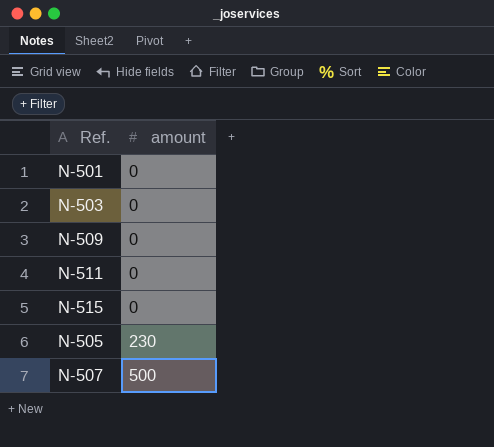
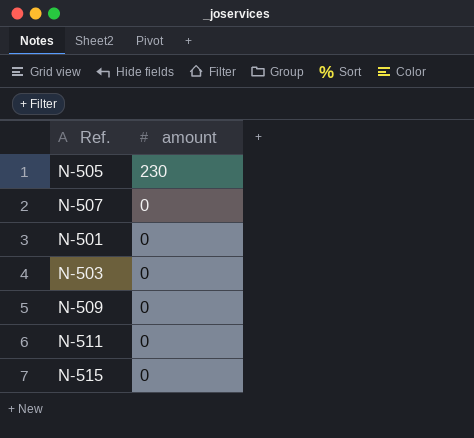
row order: amount ascending -> amount descending
N-507 | amount: 500 -> 0

